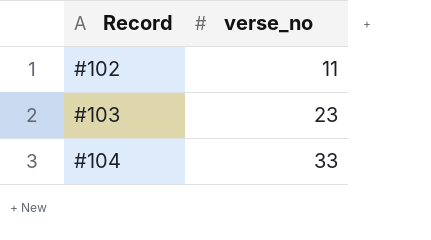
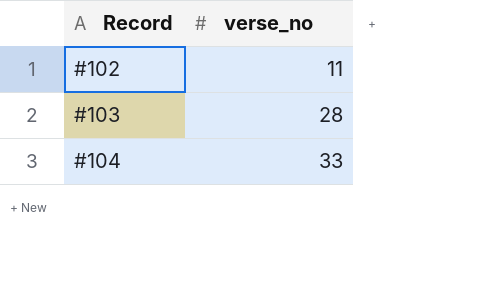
#103 | verse_no: 23 -> 28

